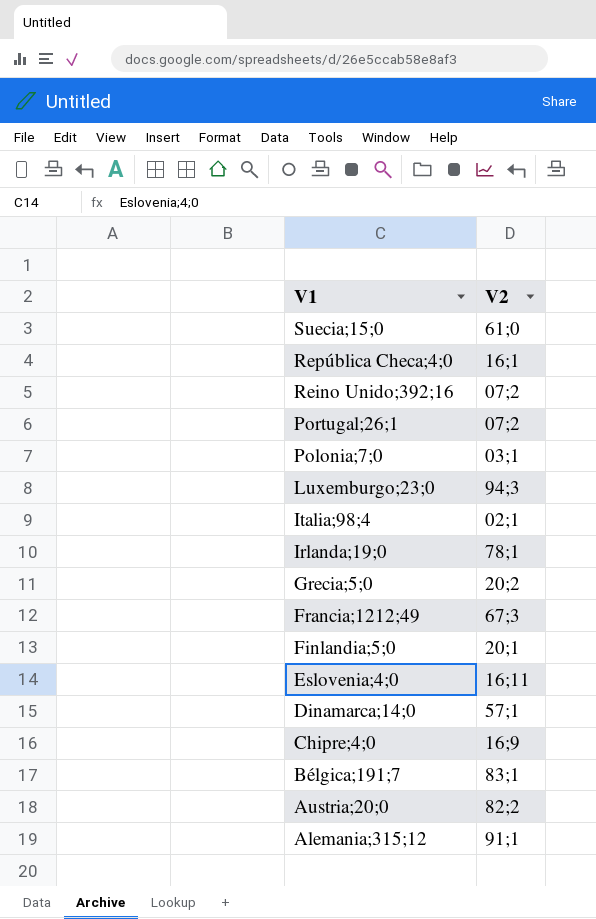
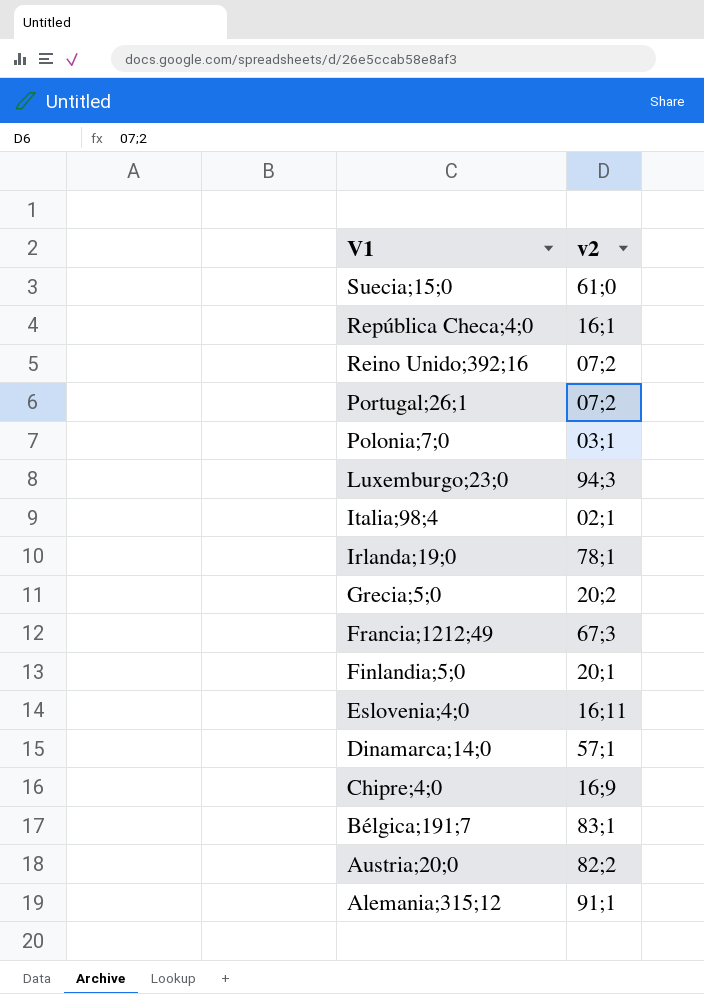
column name: V2 -> v2

